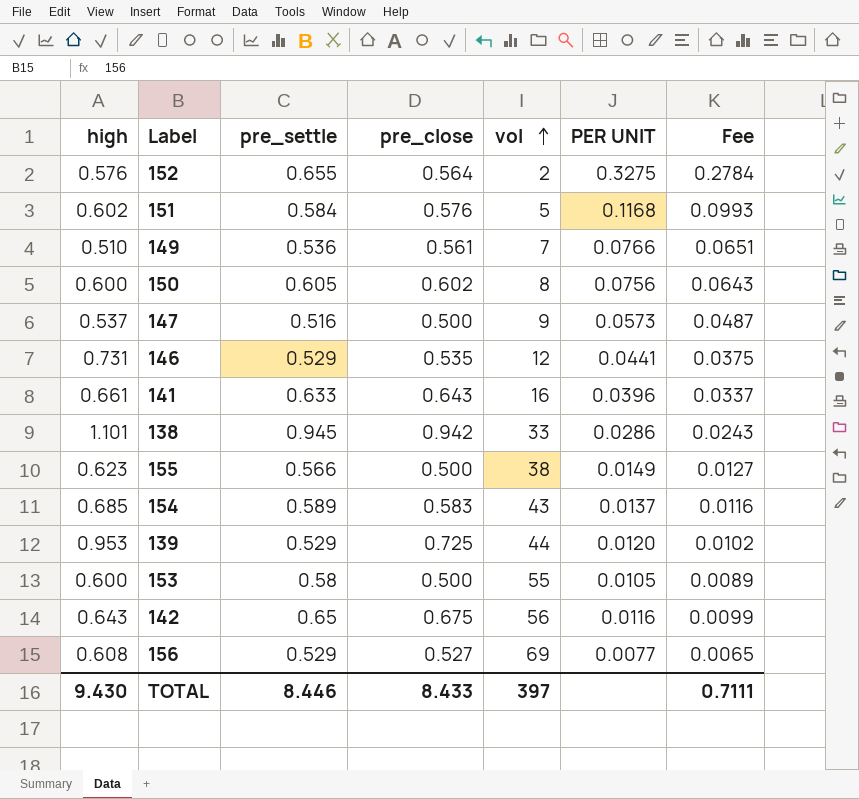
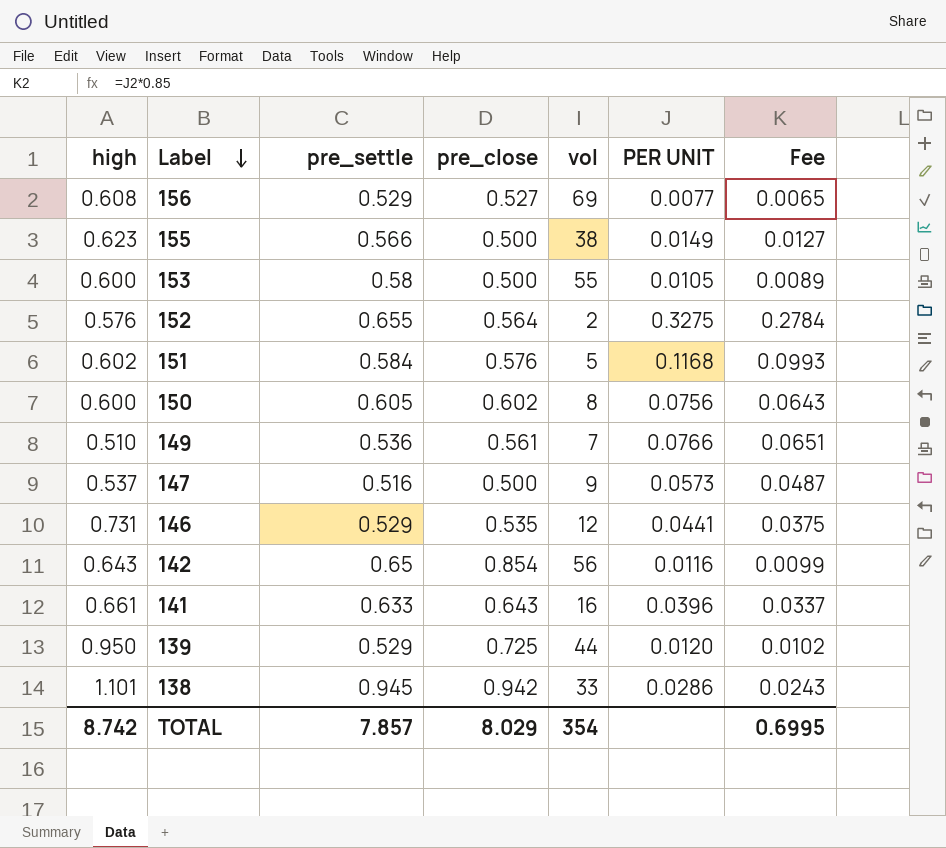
row order: vol ascending -> Label descending
row 154: 0.685 | 0.589 | 0.583 | 43 | 0.0137 | 0.0116 -> none
142 | pre_close: 0.675 -> 0.854
139 | high: 0.953 -> 0.950
TOTAL | high: 9.430 -> 8.742
TOTAL | pre_settle: 8.446 -> 7.857
TOTAL | pre_close: 8.433 -> 8.029
TOTAL | vol: 397 -> 354
TOTAL | Fee: 0.7111 -> 0.6995

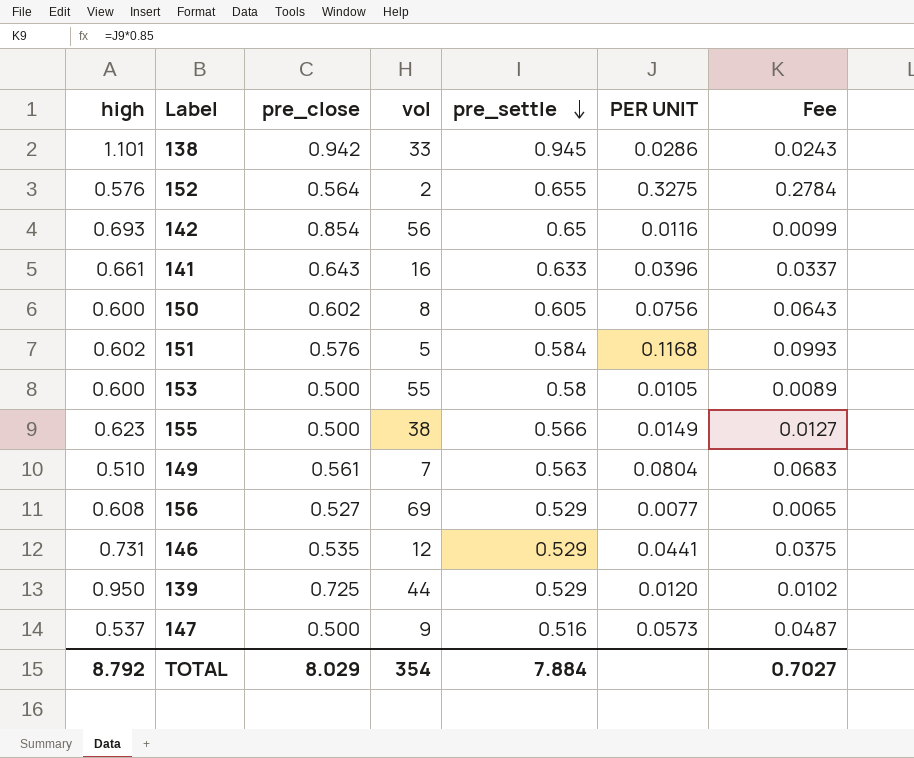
row order: Label descending -> pre_settle descending
column pre_settle | position: 3 -> 5
142 | high: 0.643 -> 0.693
149 | pre_settle: 0.536 -> 0.563
149 | PER UNIT: 0.0766 -> 0.0804
149 | Fee: 0.0651 -> 0.0683
TOTAL | high: 8.742 -> 8.792
TOTAL | pre_settle: 7.857 -> 7.884
TOTAL | Fee: 0.6995 -> 0.7027

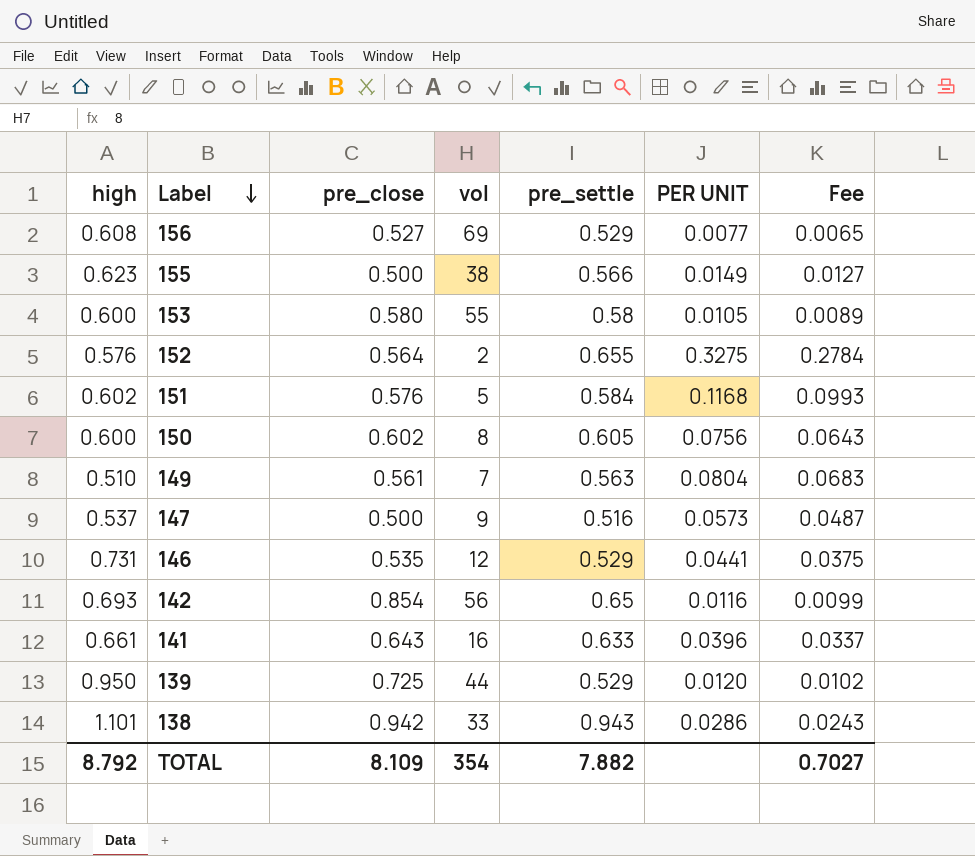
row order: pre_settle descending -> Label descending
153 | pre_close: 0.500 -> 0.580
138 | pre_settle: 0.945 -> 0.943
TOTAL | pre_close: 8.029 -> 8.109
TOTAL | pre_settle: 7.884 -> 7.882

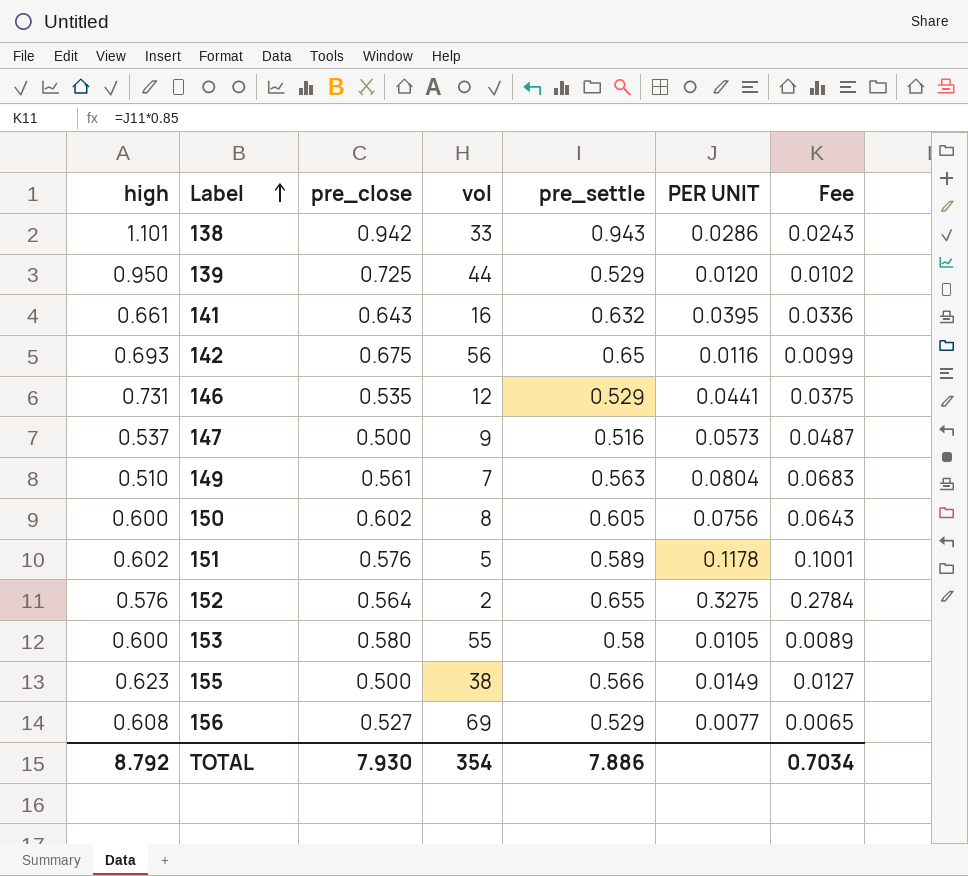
row order: Label descending -> Label ascending
141 | pre_settle: 0.633 -> 0.632
141 | PER UNIT: 0.0396 -> 0.0395
141 | Fee: 0.0337 -> 0.0336
142 | pre_close: 0.854 -> 0.675
151 | pre_settle: 0.584 -> 0.589
151 | PER UNIT: 0.1168 -> 0.1178
151 | Fee: 0.0993 -> 0.1001
TOTAL | pre_close: 8.109 -> 7.930
TOTAL | pre_settle: 7.882 -> 7.886
TOTAL | Fee: 0.7027 -> 0.7034

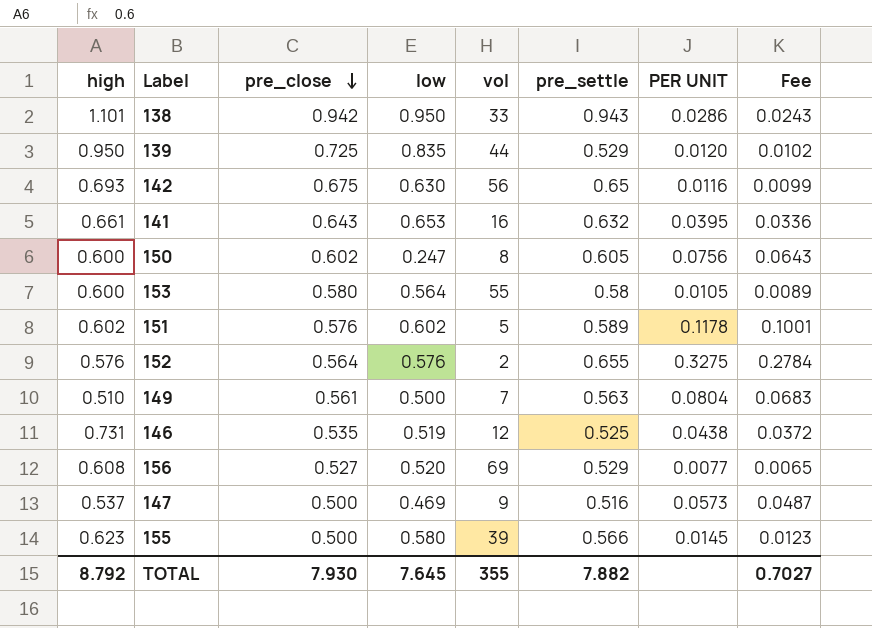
row order: Label ascending -> pre_close descending
column low | position: none -> 4
146 | pre_settle: 0.529 -> 0.525
146 | PER UNIT: 0.0441 -> 0.0438
146 | Fee: 0.0375 -> 0.0372
155 | vol: 38 -> 39
155 | PER UNIT: 0.0149 -> 0.0145
155 | Fee: 0.0127 -> 0.0123
TOTAL | vol: 354 -> 355
TOTAL | pre_settle: 7.886 -> 7.882
TOTAL | Fee: 0.7034 -> 0.7027

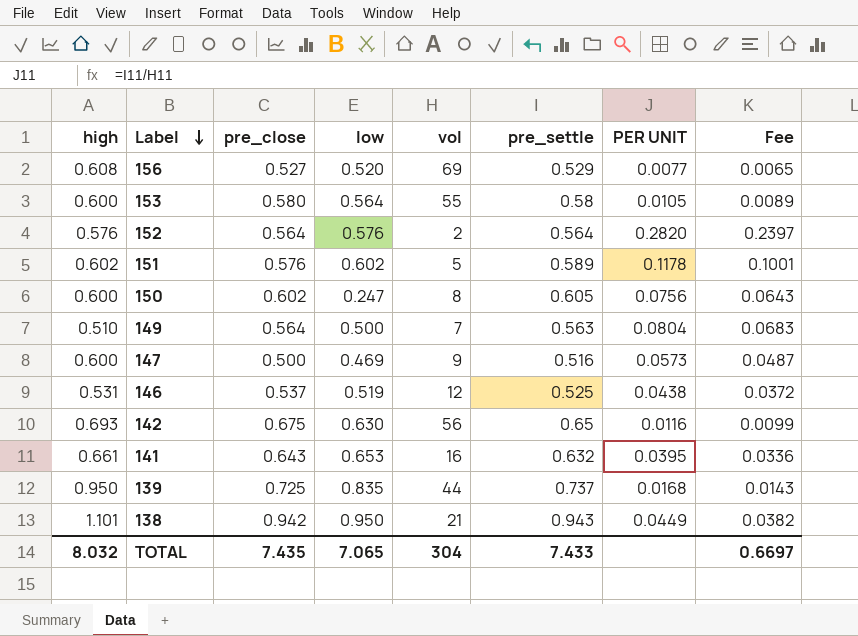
row order: pre_close descending -> Label descending
row 155: 0.623 | 0.500 | 0.580 | 39 | 0.566 | 0.0145 | 0.0123 -> none
152 | pre_settle: 0.655 -> 0.564
152 | PER UNIT: 0.3275 -> 0.2820
152 | Fee: 0.2784 -> 0.2397
149 | pre_close: 0.561 -> 0.564
147 | high: 0.537 -> 0.600
146 | high: 0.731 -> 0.531
146 | pre_close: 0.535 -> 0.537
139 | pre_settle: 0.529 -> 0.737
139 | PER UNIT: 0.0120 -> 0.0168
139 | Fee: 0.0102 -> 0.0143
138 | vol: 33 -> 21
138 | PER UNIT: 0.0286 -> 0.0449
138 | Fee: 0.0243 -> 0.0382
TOTAL | high: 8.792 -> 8.032
TOTAL | pre_close: 7.930 -> 7.435
TOTAL | low: 7.645 -> 7.065
TOTAL | vol: 355 -> 304
TOTAL | pre_settle: 7.882 -> 7.433
TOTAL | Fee: 0.7027 -> 0.6697

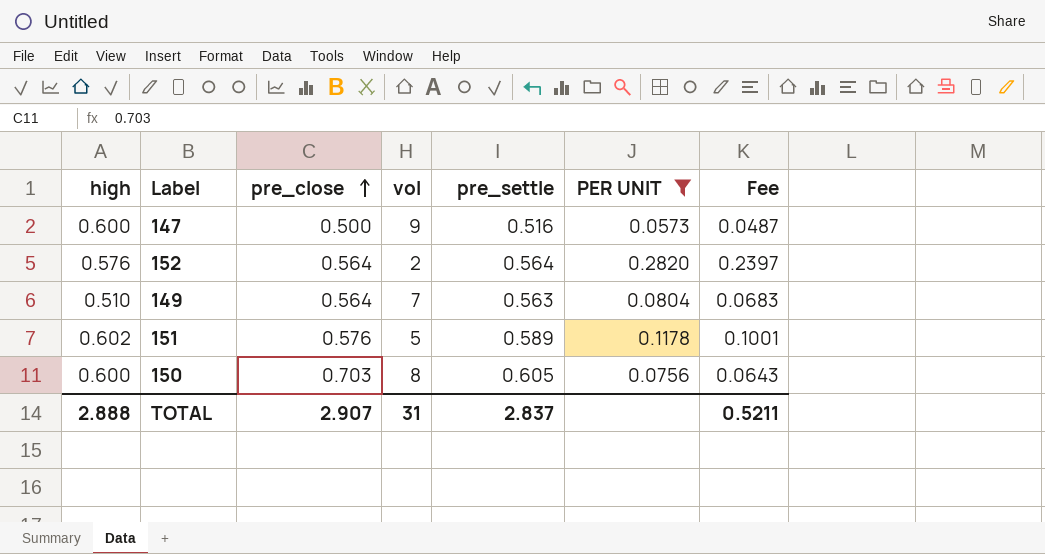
filter: none -> PER UNIT >= 0.0573
row order: Label descending -> pre_close ascending
column low | position: 4 -> none
150 | pre_close: 0.602 -> 0.703
TOTAL | high: 8.032 -> 2.888
TOTAL | pre_close: 7.435 -> 2.907
TOTAL | vol: 304 -> 31
TOTAL | pre_settle: 7.433 -> 2.837
TOTAL | Fee: 0.6697 -> 0.5211

